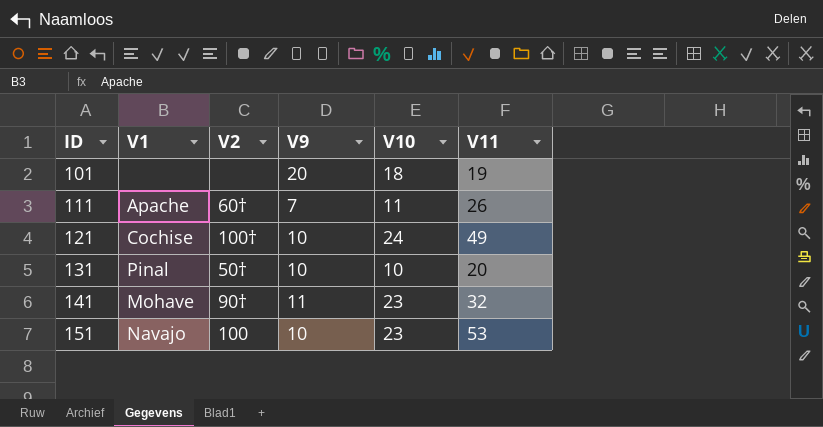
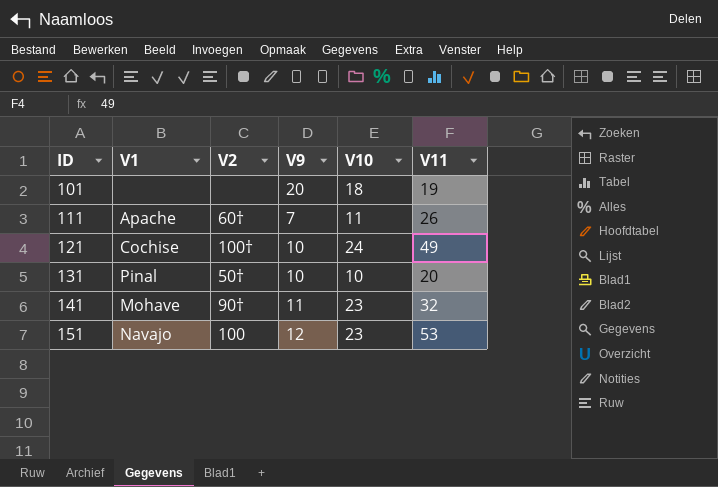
151 | V9: 10 -> 12

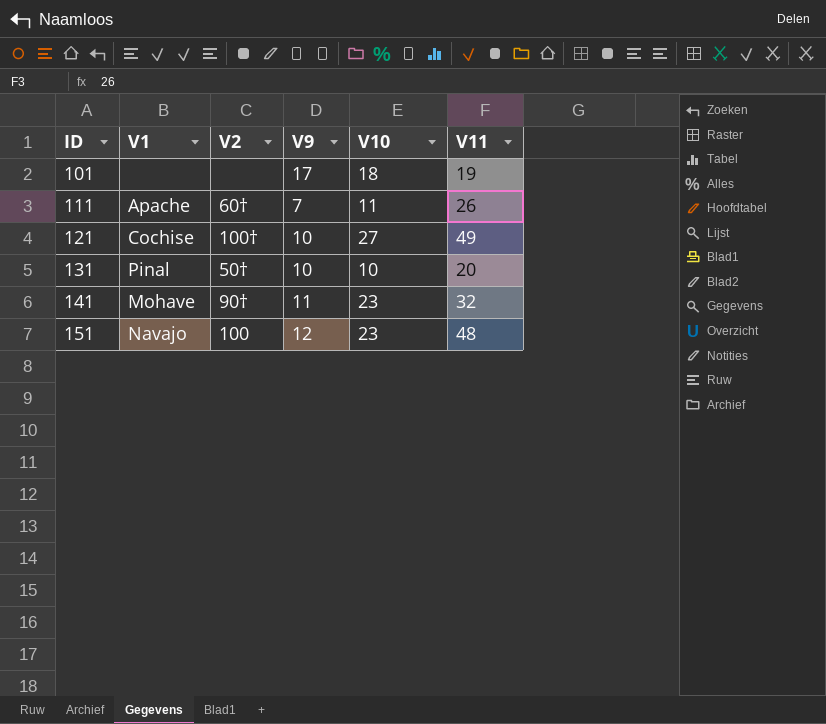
101 | V9: 20 -> 17
121 | V10: 24 -> 27
151 | V11: 53 -> 48

